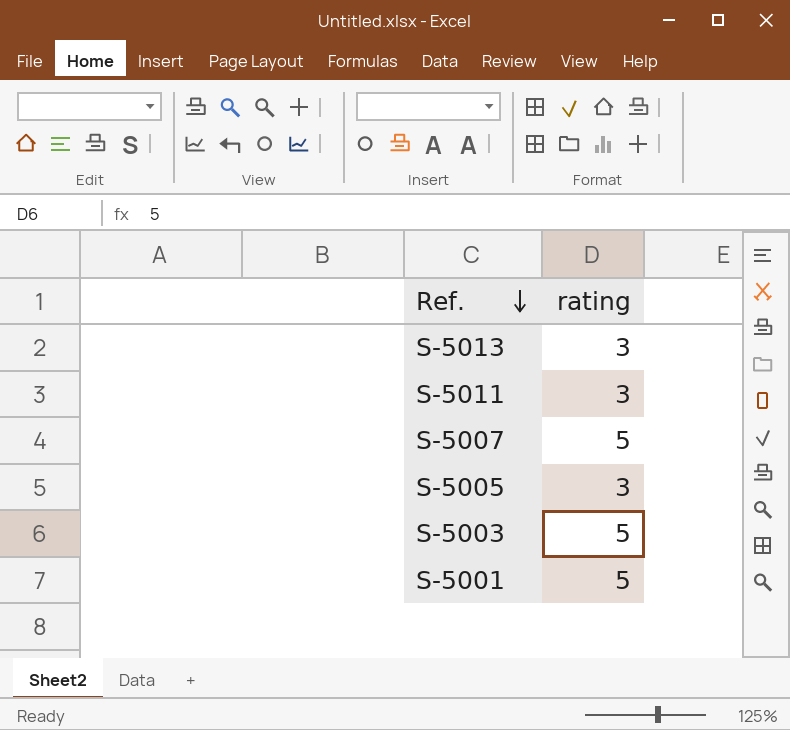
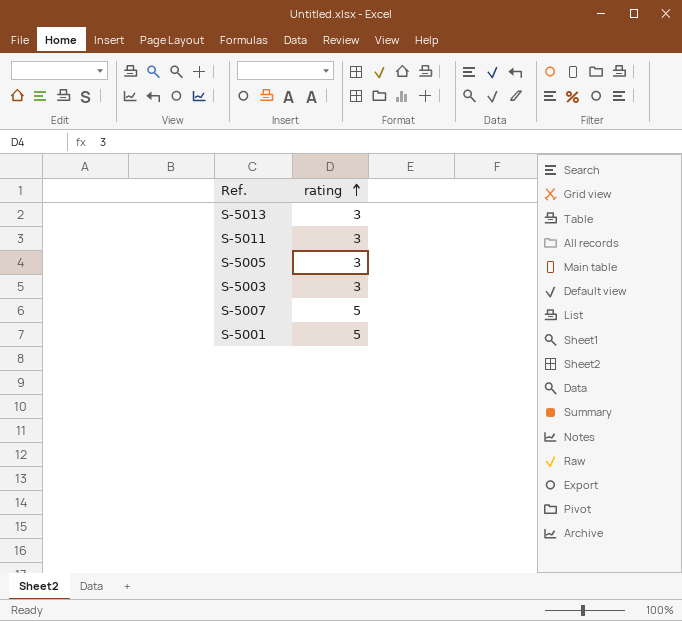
row order: Ref. descending -> rating ascending
S-5003 | rating: 5 -> 3

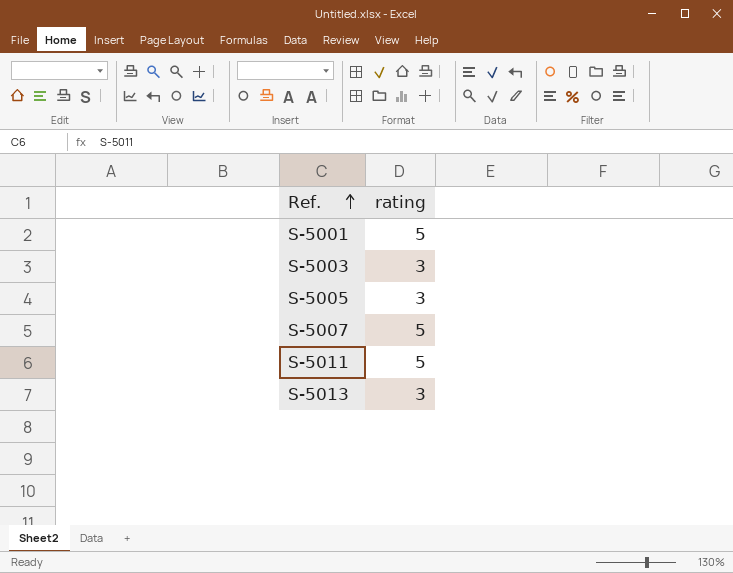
row order: rating ascending -> Ref. ascending
S-5011 | rating: 3 -> 5

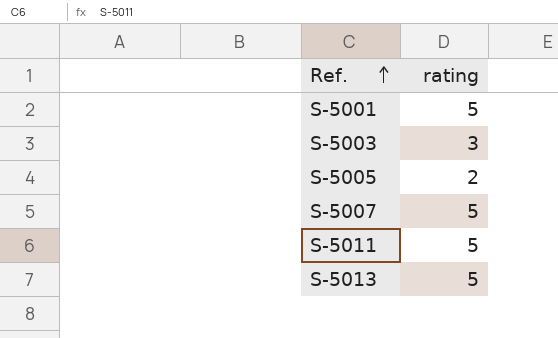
S-5005 | rating: 3 -> 2
S-5013 | rating: 3 -> 5

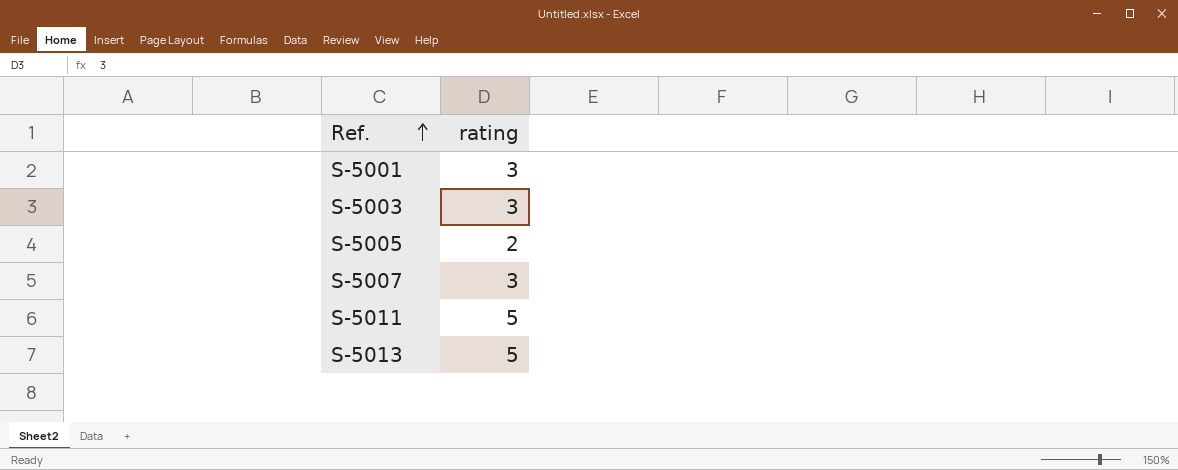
S-5001 | rating: 5 -> 3
S-5007 | rating: 5 -> 3

